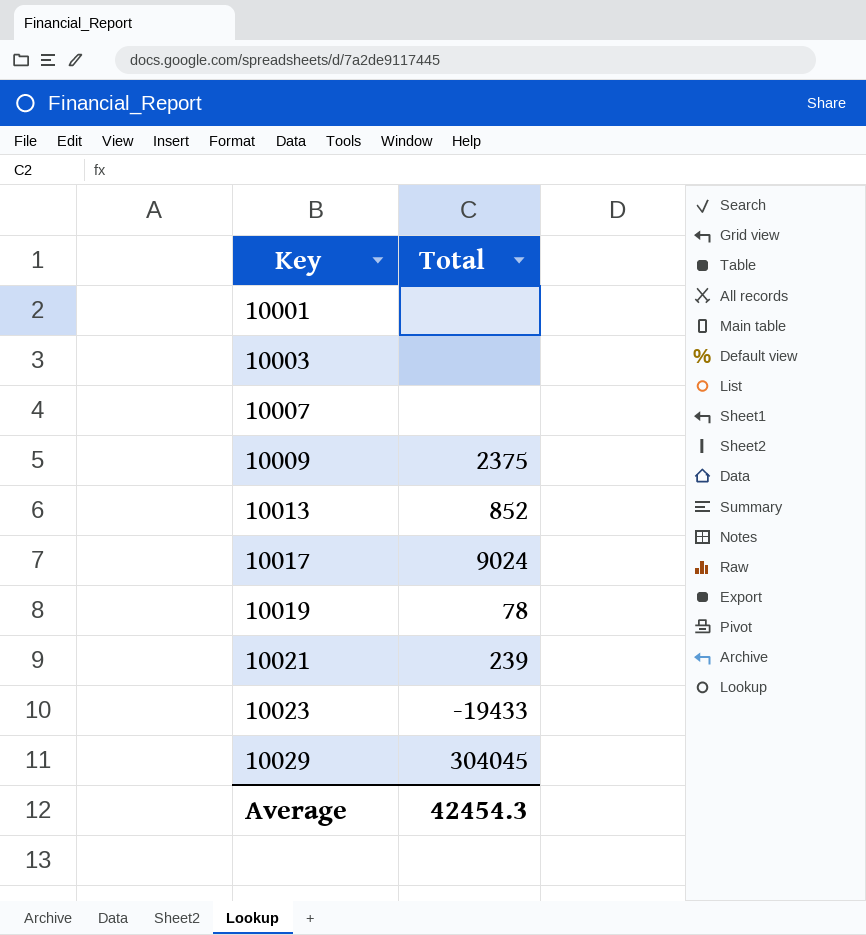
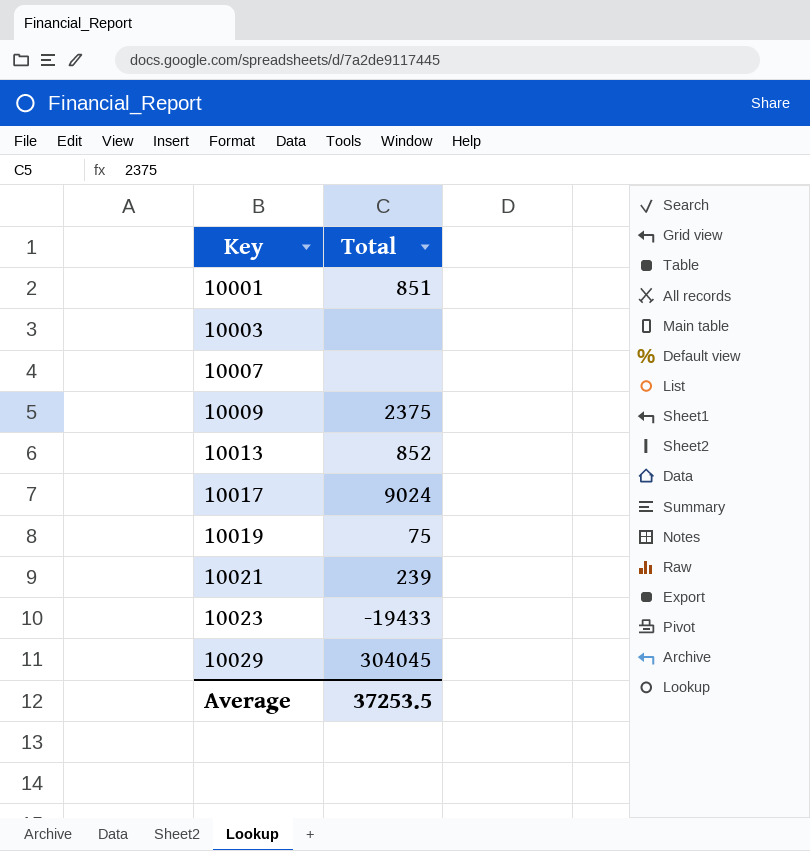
10001 | Total: none -> 851
10019 | Total: 78 -> 75
Average | Total: 42454.3 -> 37253.5

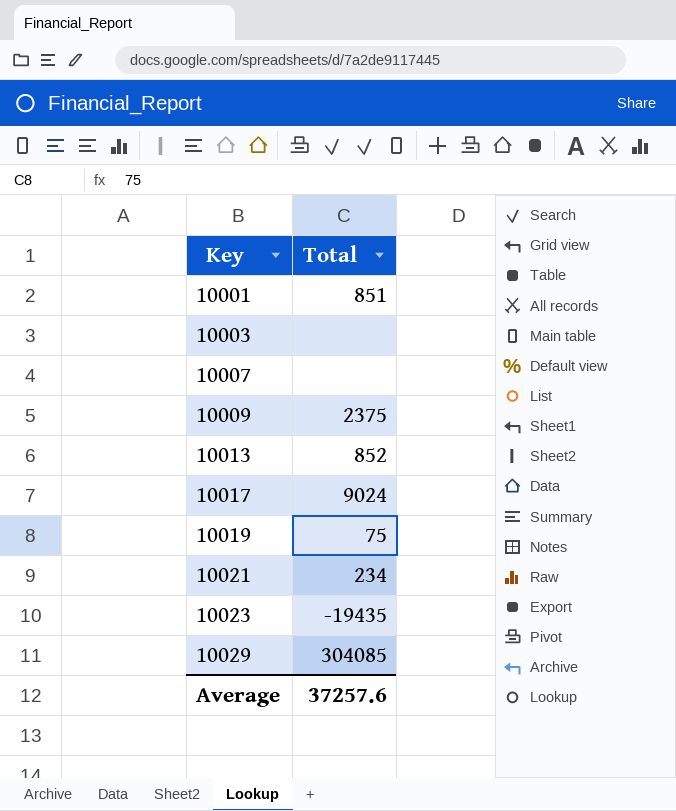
10021 | Total: 239 -> 234
10023 | Total: -19433 -> -19435
10029 | Total: 304045 -> 304085
Average | Total: 37253.5 -> 37257.6

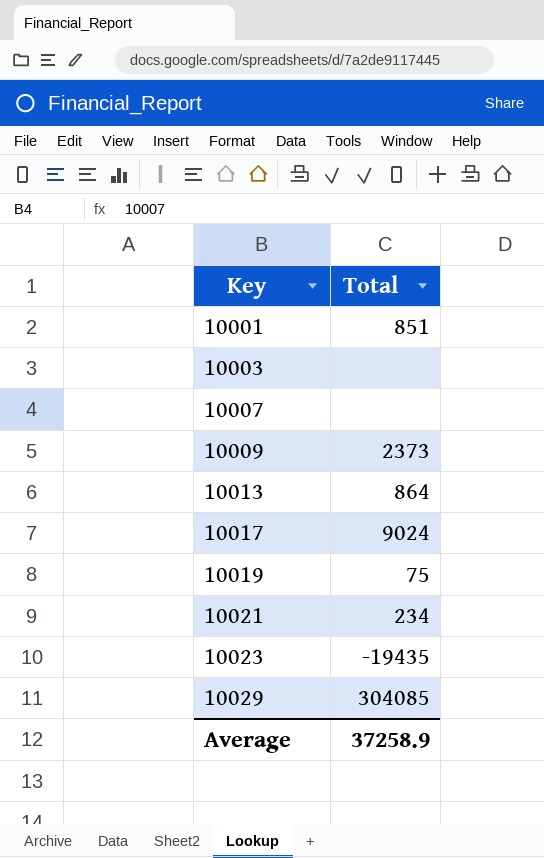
10009 | Total: 2375 -> 2373
10013 | Total: 852 -> 864
Average | Total: 37257.6 -> 37258.9

